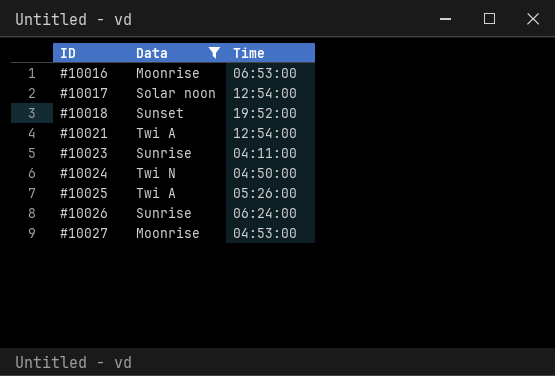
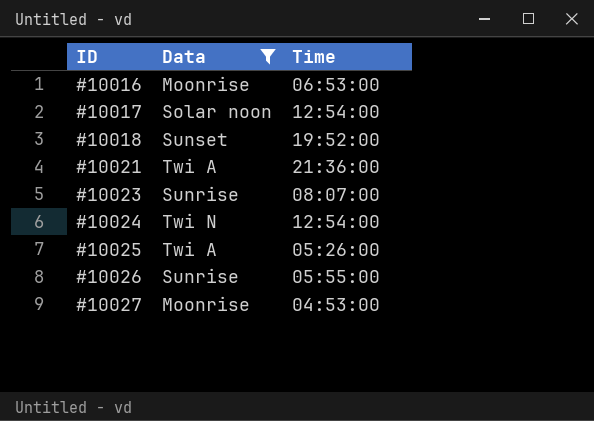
#10021 | Time: 12:54:00 -> 21:36:00
#10023 | Time: 04:11:00 -> 08:07:00
#10024 | Time: 04:50:00 -> 12:54:00
#10026 | Time: 06:24:00 -> 05:55:00

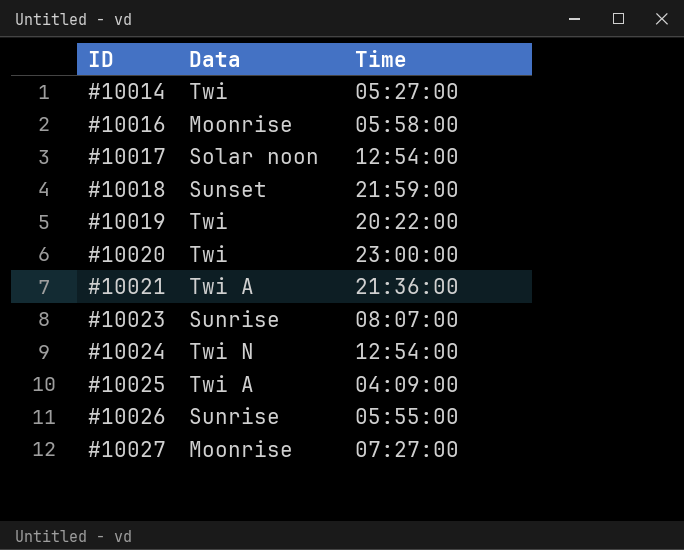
filter: Data != Twi -> none
#10016 | Time: 06:53:00 -> 05:58:00
#10018 | Time: 19:52:00 -> 21:59:00
#10025 | Time: 05:26:00 -> 04:09:00
#10027 | Time: 04:53:00 -> 07:27:00

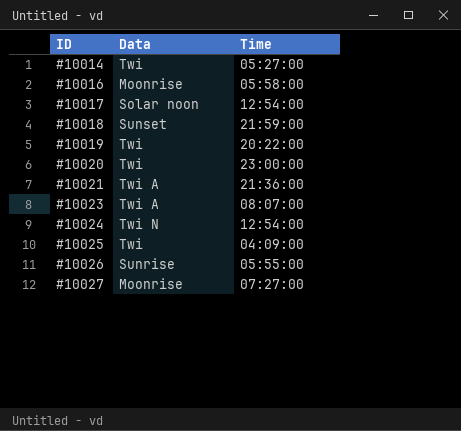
#10023 | Data: Sunrise -> Twi A
#10025 | Data: Twi A -> Twi

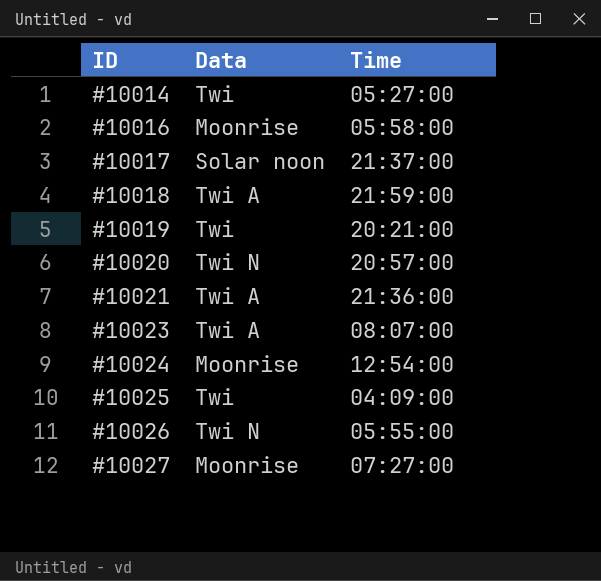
#10017 | Time: 12:54:00 -> 21:37:00
#10018 | Data: Sunset -> Twi A
#10019 | Time: 20:22:00 -> 20:21:00
#10020 | Data: Twi -> Twi N
#10020 | Time: 23:00:00 -> 20:57:00
#10024 | Data: Twi N -> Moonrise
#10026 | Data: Sunrise -> Twi N

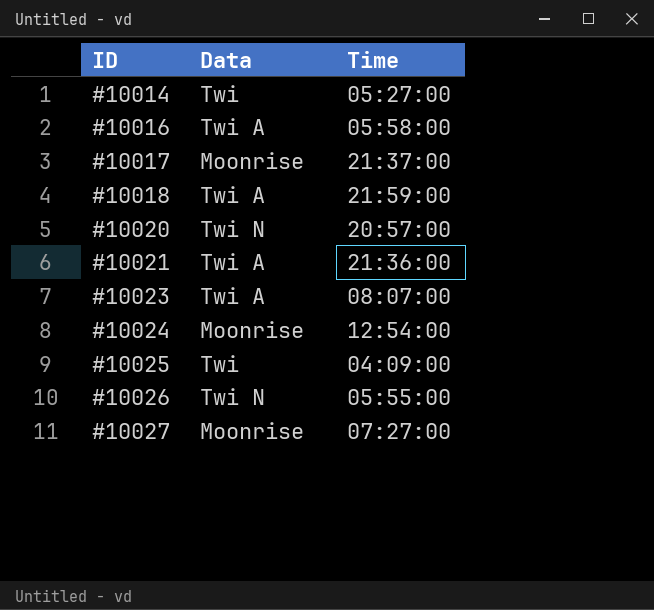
row #10019: Twi | 20:21:00 -> none
#10016 | Data: Moonrise -> Twi A
#10017 | Data: Solar noon -> Moonrise

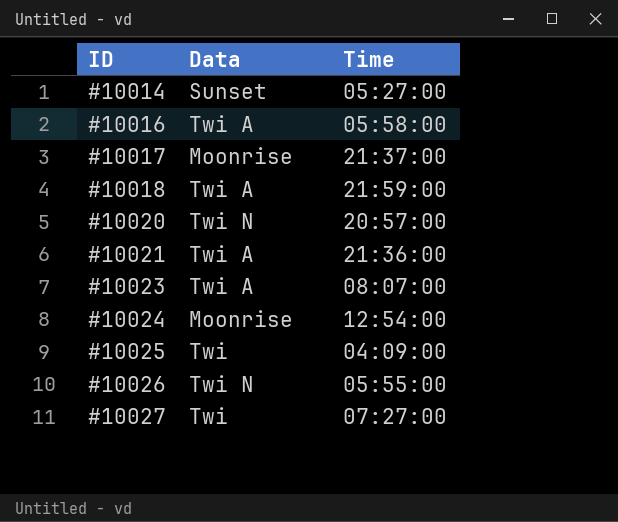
#10014 | Data: Twi -> Sunset
#10027 | Data: Moonrise -> Twi

